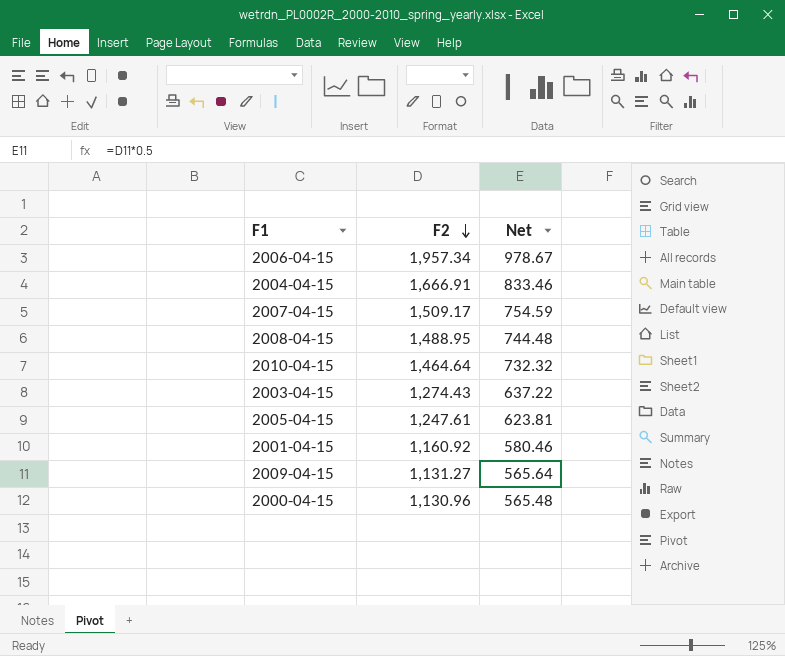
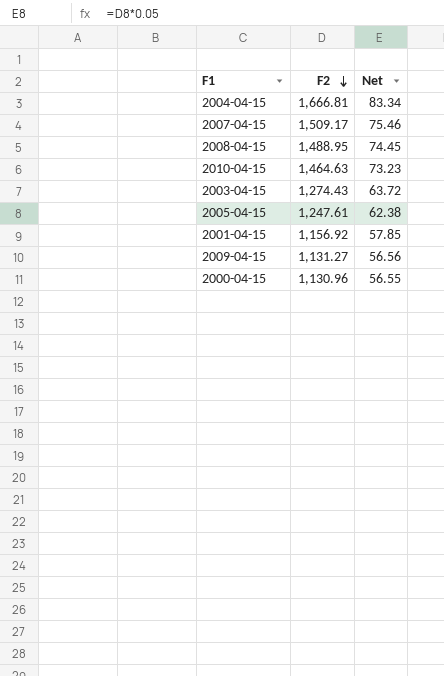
column Net | formula: [F2] * 0.5 -> [F2] * 0.05
row 2006-04-15: 1,957.34 | 978.67 -> none
2004-04-15 | F2: 1,666.91 -> 1,666.81
2010-04-15 | F2: 1,464.64 -> 1,464.63
2001-04-15 | F2: 1,160.92 -> 1,156.92

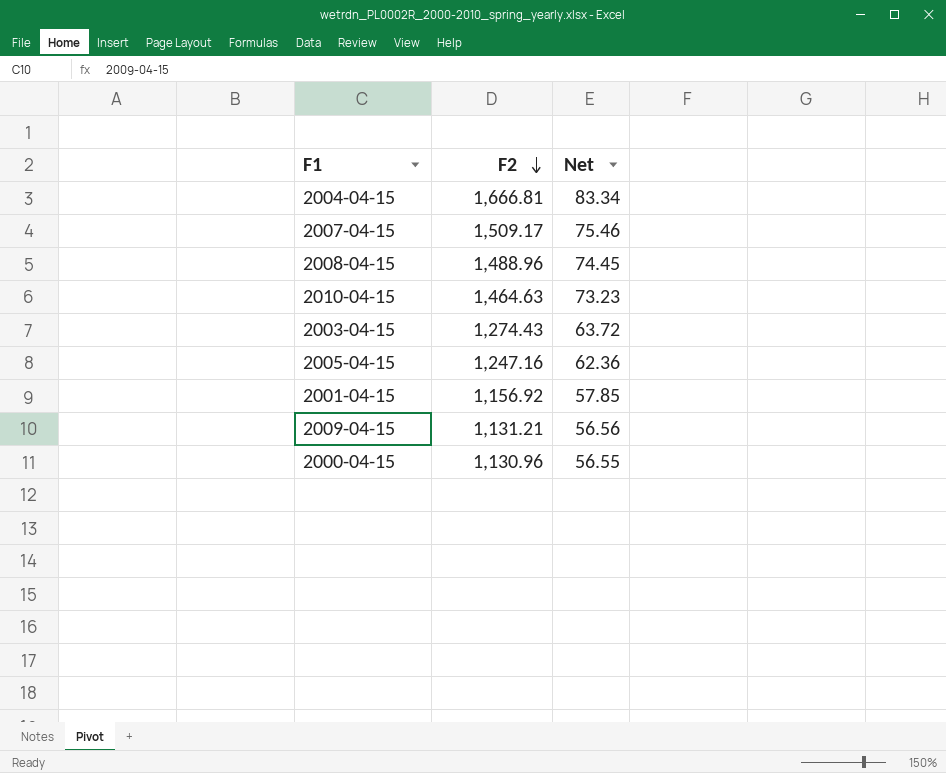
2008-04-15 | F2: 1,488.95 -> 1,488.96
2005-04-15 | F2: 1,247.61 -> 1,247.16
2005-04-15 | Net: 62.38 -> 62.36
2009-04-15 | F2: 1,131.27 -> 1,131.21

